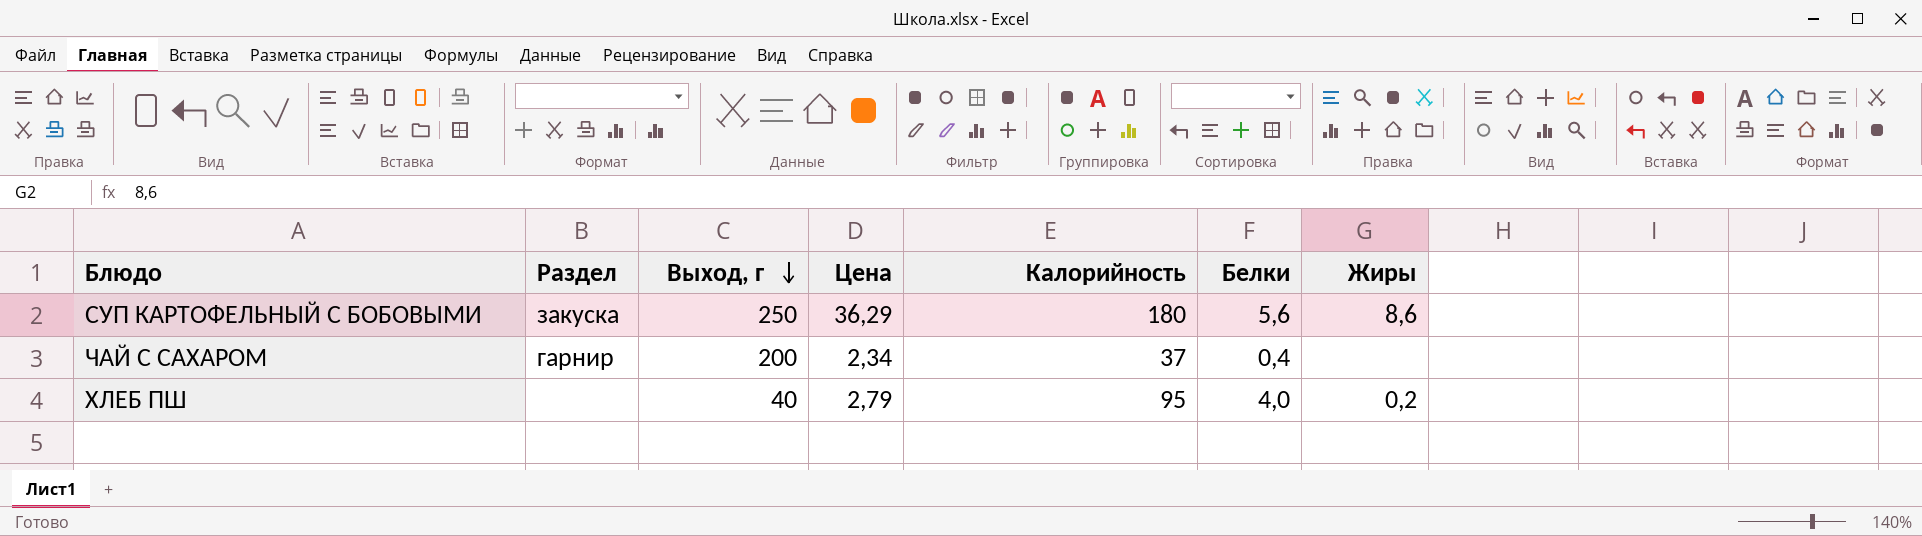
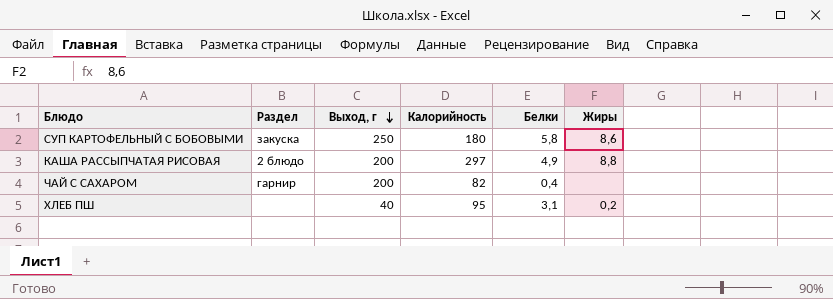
column Цена | position: 4 -> none
СУП КАРТОФЕЛЬНЫЙ С БОБОВЫМИ | Белки: 5,6 -> 5,8
row КАША РАССЫПЧАТАЯ РИСОВАЯ: none -> 2 блюдо | 200 | 297 | 4,9 | 8,8
ЧАЙ С САХАРОМ | Калорийность: 37 -> 82
ХЛЕБ ПШ | Белки: 4,0 -> 3,1

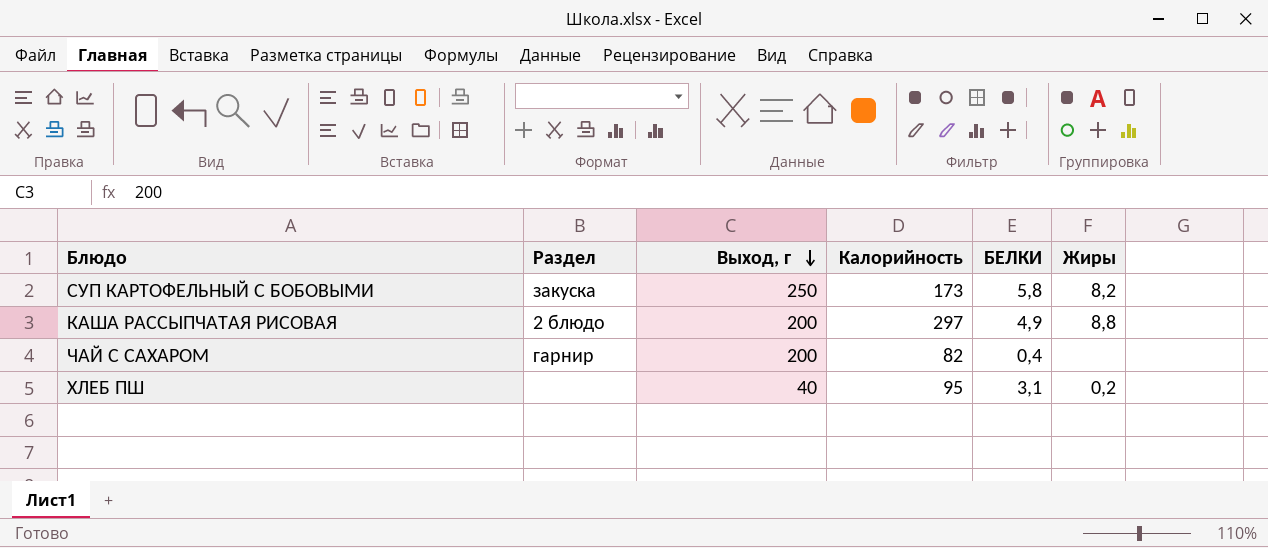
column name: Белки -> БЕЛКИ
СУП КАРТОФЕЛЬНЫЙ С БОБОВЫМИ | Калорийность: 180 -> 173
СУП КАРТОФЕЛЬНЫЙ С БОБОВЫМИ | Жиры: 8,6 -> 8,2

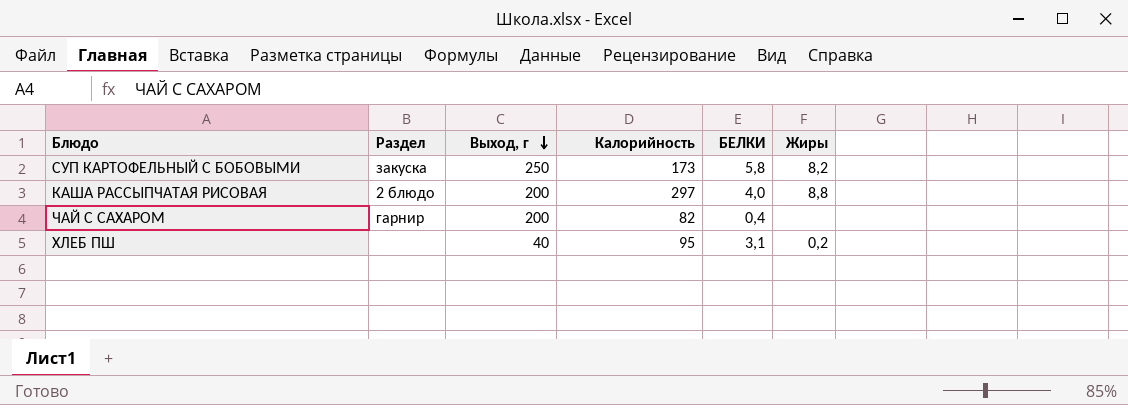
КАША РАССЫПЧАТАЯ РИСОВАЯ | БЕЛКИ: 4,9 -> 4,0

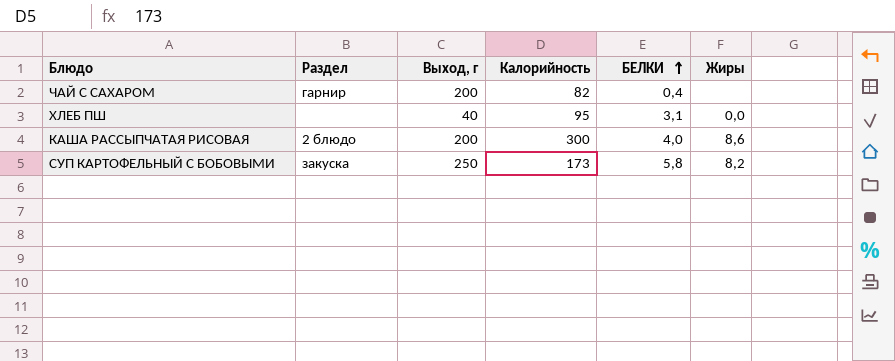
row order: Выход, г descending -> БЕЛКИ ascending
ХЛЕБ ПШ | Жиры: 0,2 -> 0,0
КАША РАССЫПЧАТАЯ РИСОВАЯ | Калорийность: 297 -> 300
КАША РАССЫПЧАТАЯ РИСОВАЯ | Жиры: 8,8 -> 8,6

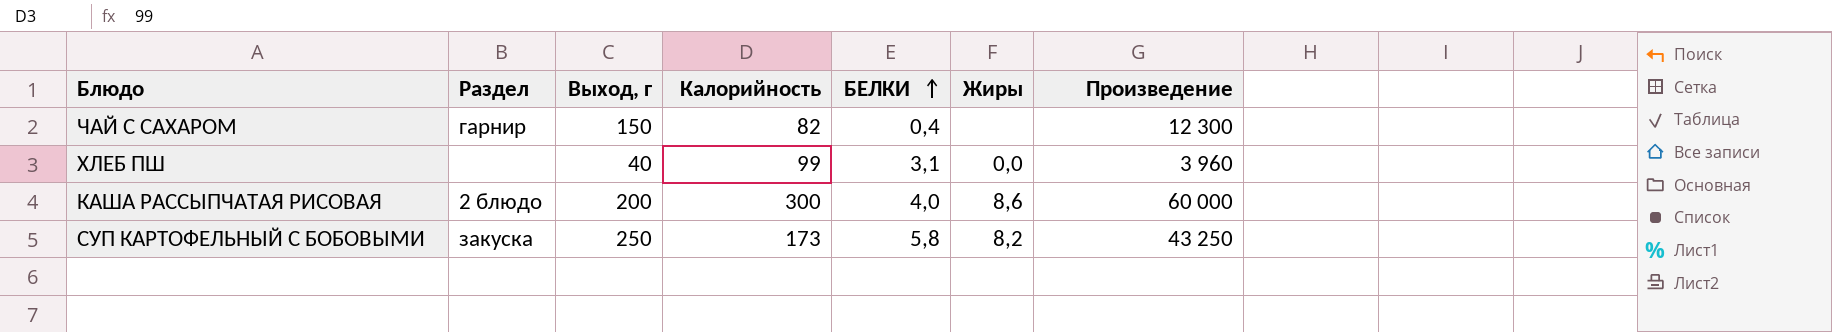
column Произведение | formula: none -> [Выход, г] * [Калорийность]
ЧАЙ С САХАРОМ | Выход, г: 200 -> 150
ХЛЕБ ПШ | Калорийность: 95 -> 99

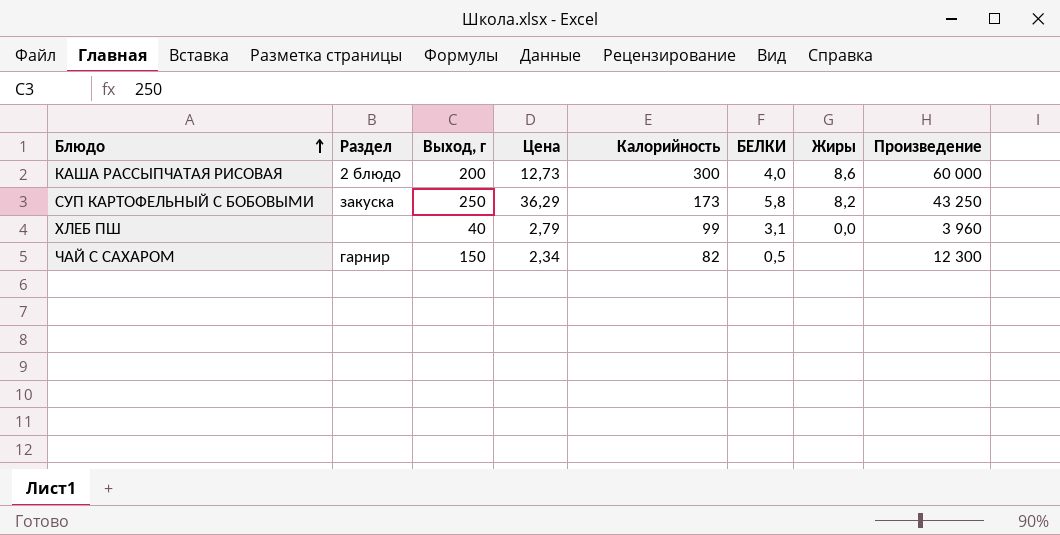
row order: БЕЛКИ ascending -> Блюдо ascending
column Цена | position: none -> 4
ЧАЙ С САХАРОМ | БЕЛКИ: 0,4 -> 0,5

